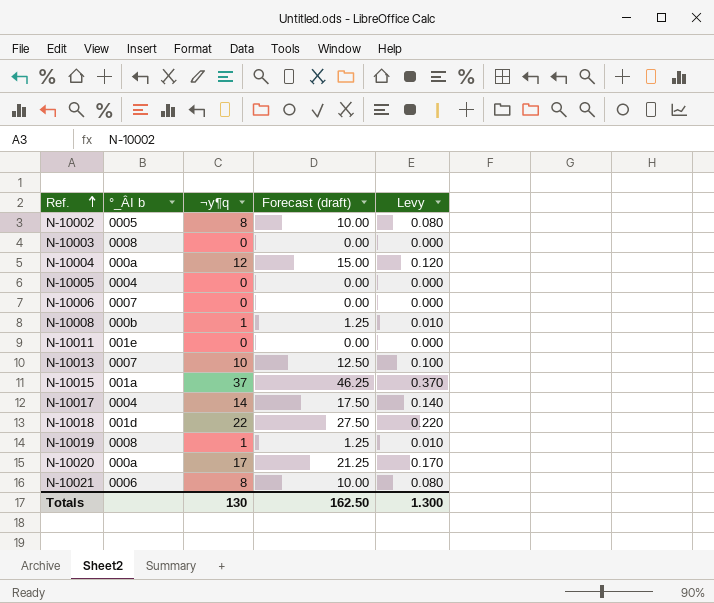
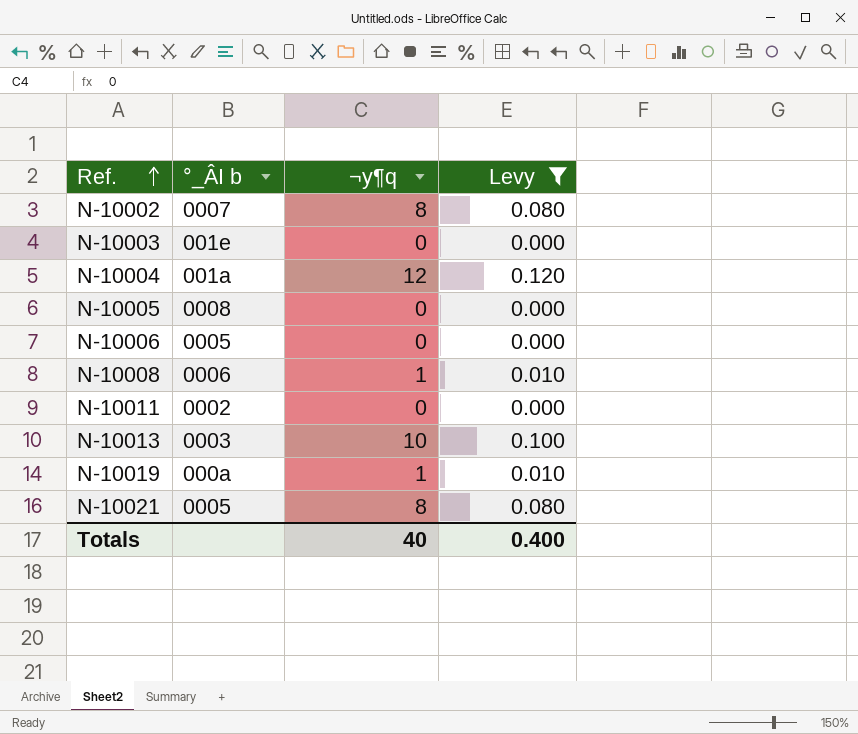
filter: none -> Levy <= 0.120
column Forecast (draft) | formula: [¬y¶q] * 1.25 -> none
N-10002 | °_ÂI b: 0005 -> 0007
N-10003 | °_ÂI b: 0008 -> 001e
N-10004 | °_ÂI b: 000a -> 001a
N-10005 | °_ÂI b: 0004 -> 0008
N-10006 | °_ÂI b: 0007 -> 0005
N-10008 | °_ÂI b: 000b -> 0006
N-10011 | °_ÂI b: 001e -> 0002
N-10013 | °_ÂI b: 0007 -> 0003
N-10019 | °_ÂI b: 0008 -> 000a
N-10021 | °_ÂI b: 0006 -> 0005
Totals | ¬y¶q: 130 -> 40
Totals | Levy: 1.300 -> 0.400

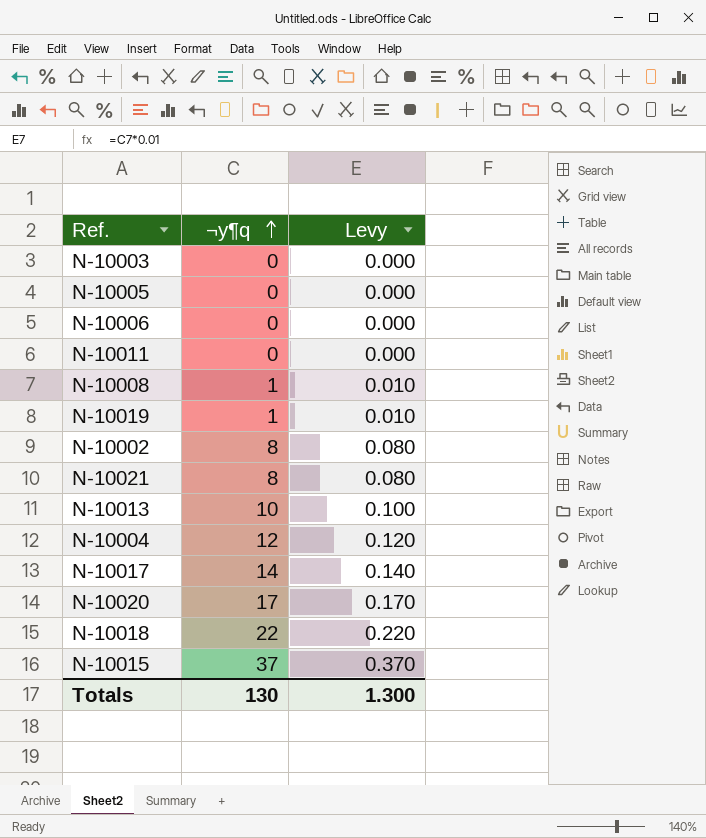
filter: Levy <= 0.120 -> none
row order: Ref. ascending -> ¬y¶q ascending
column °_ÂI b | position: 2 -> none
Totals | ¬y¶q: 40 -> 130
Totals | Levy: 0.400 -> 1.300

